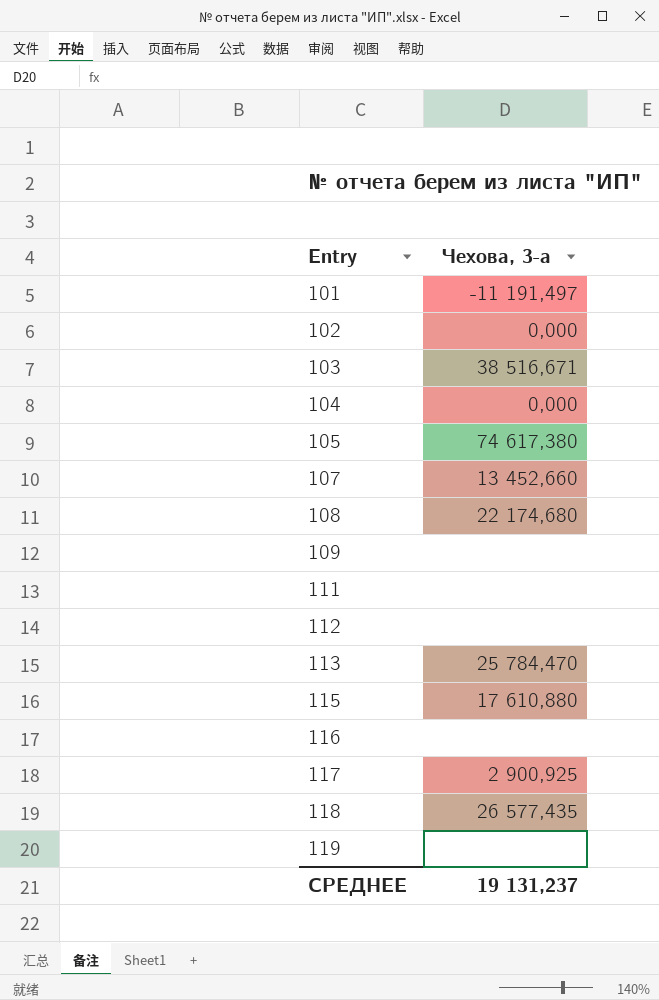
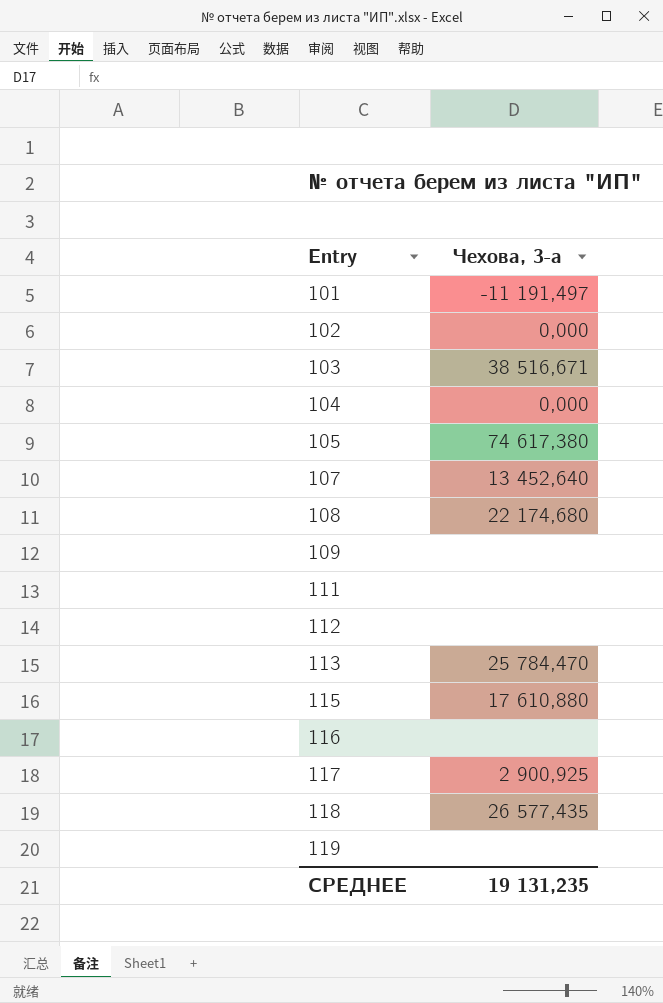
107 | Чехова, 3-а: 13 452,660 -> 13 452,640
СРЕДНЕЕ | Чехова, 3-а: 19 131,237 -> 19 131,235

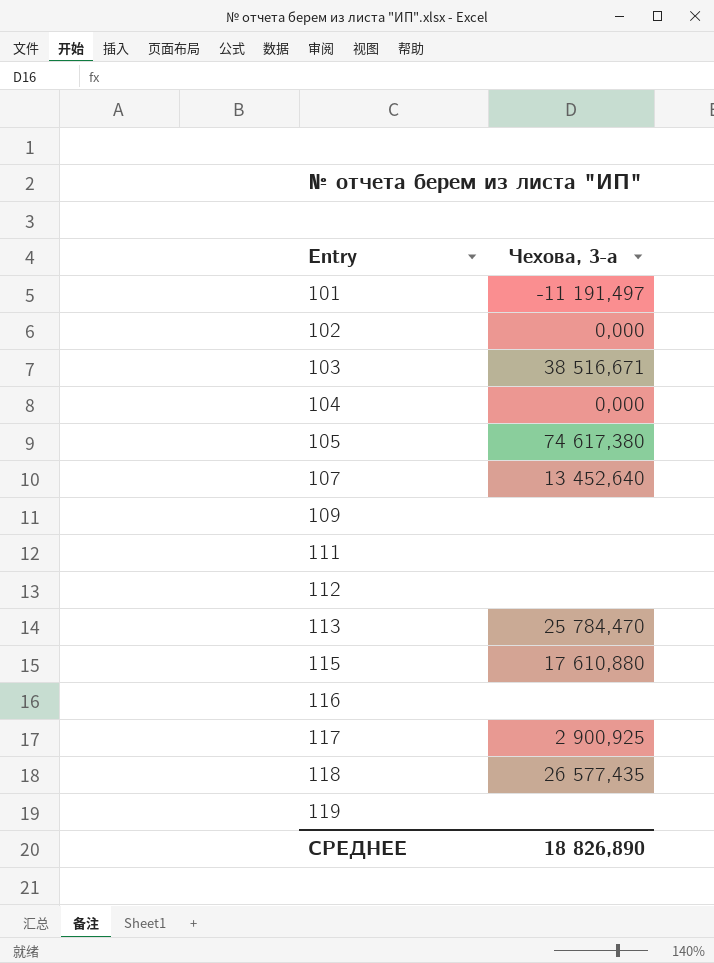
row 108: 22 174,680 -> none
СРЕДНЕЕ | Чехова, 3-а: 19 131,235 -> 18 826,890

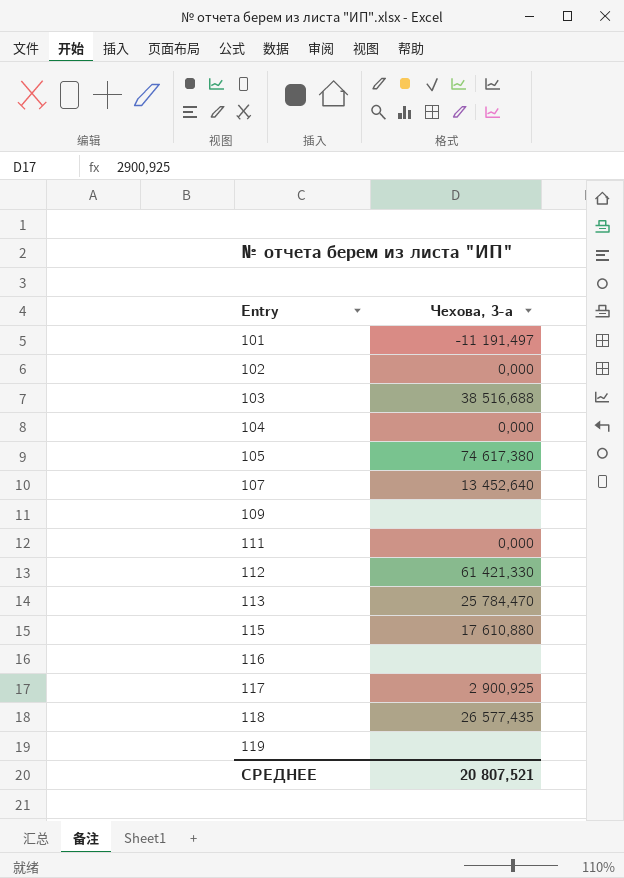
103 | Чехова, 3-а: 38 516,671 -> 38 516,688
111 | Чехова, 3-а: none -> 0,000
112 | Чехова, 3-а: none -> 61 421,330
СРЕДНЕЕ | Чехова, 3-а: 18 826,890 -> 20 807,521

